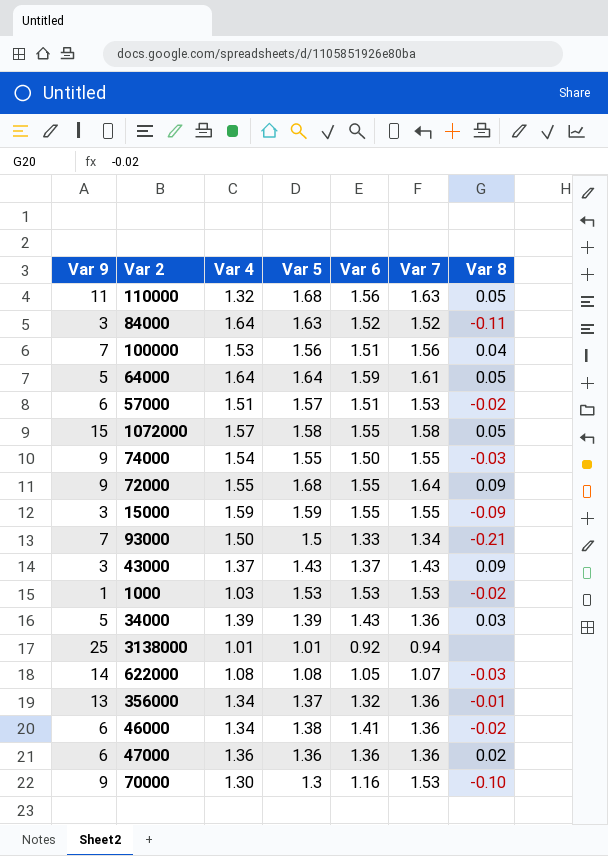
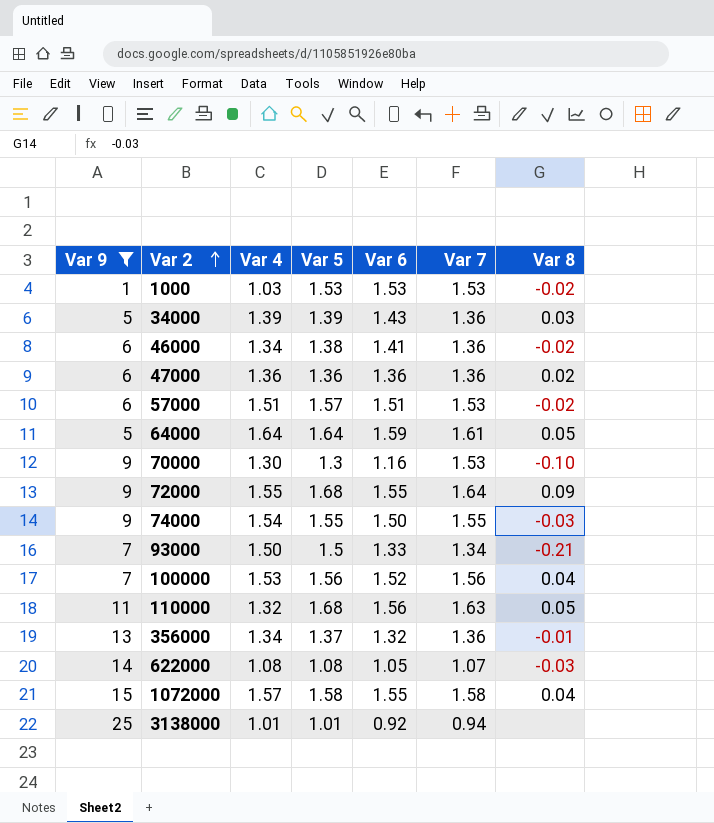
filter: none -> Var 9 != 3
row order: none -> Var 2 ascending
100000 | Var 6: 1.51 -> 1.52
1072000 | Var 8: 0.05 -> 0.04

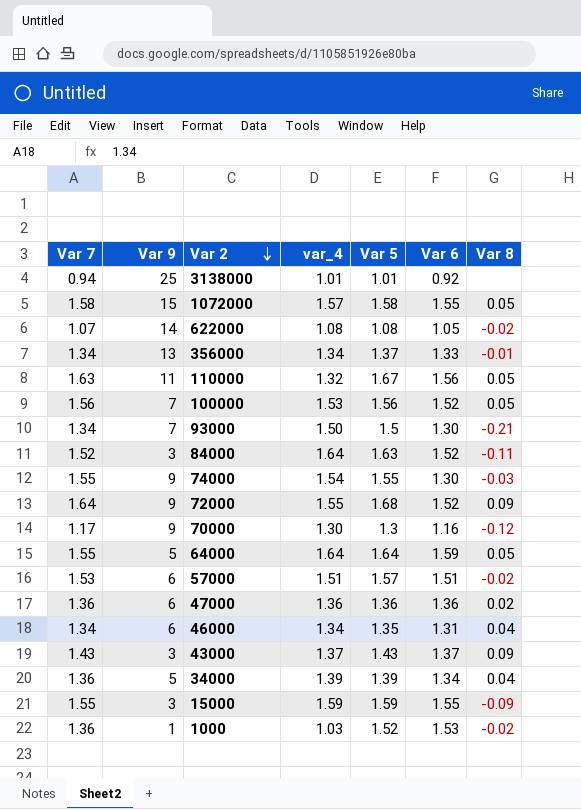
filter: Var 9 != 3 -> none
row order: Var 2 ascending -> Var 2 descending
column Var 7 | position: 6 -> 1
column name: Var 4 -> var_4
1072000 | Var 8: 0.04 -> 0.05
622000 | Var 8: -0.03 -> -0.02
356000 | Var 7: 1.36 -> 1.34
356000 | Var 6: 1.32 -> 1.33
110000 | Var 5: 1.68 -> 1.67
100000 | Var 8: 0.04 -> 0.05
93000 | Var 6: 1.33 -> 1.30
74000 | Var 6: 1.50 -> 1.30
72000 | Var 6: 1.55 -> 1.52
70000 | Var 7: 1.53 -> 1.17
70000 | Var 8: -0.10 -> -0.12
64000 | Var 7: 1.61 -> 1.55
46000 | Var 7: 1.36 -> 1.34
46000 | Var 5: 1.38 -> 1.35
46000 | Var 6: 1.41 -> 1.31
46000 | Var 8: -0.02 -> 0.04
34000 | Var 6: 1.43 -> 1.34
34000 | Var 8: 0.03 -> 0.04
1000 | Var 7: 1.53 -> 1.36
1000 | Var 5: 1.53 -> 1.52

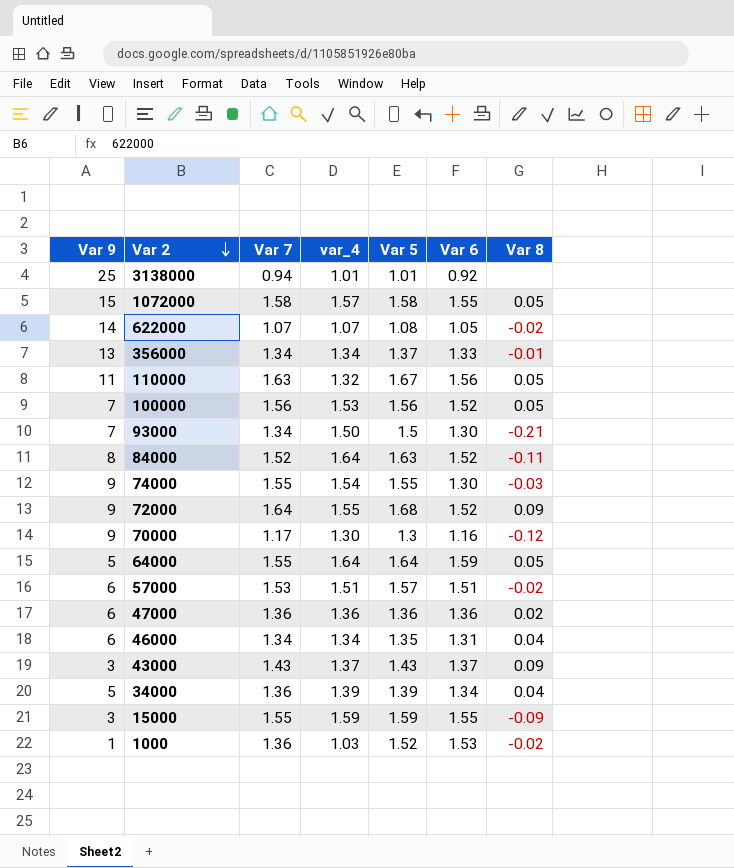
column Var 7 | position: 1 -> 3
622000 | var_4: 1.08 -> 1.07
84000 | Var 9: 3 -> 8

